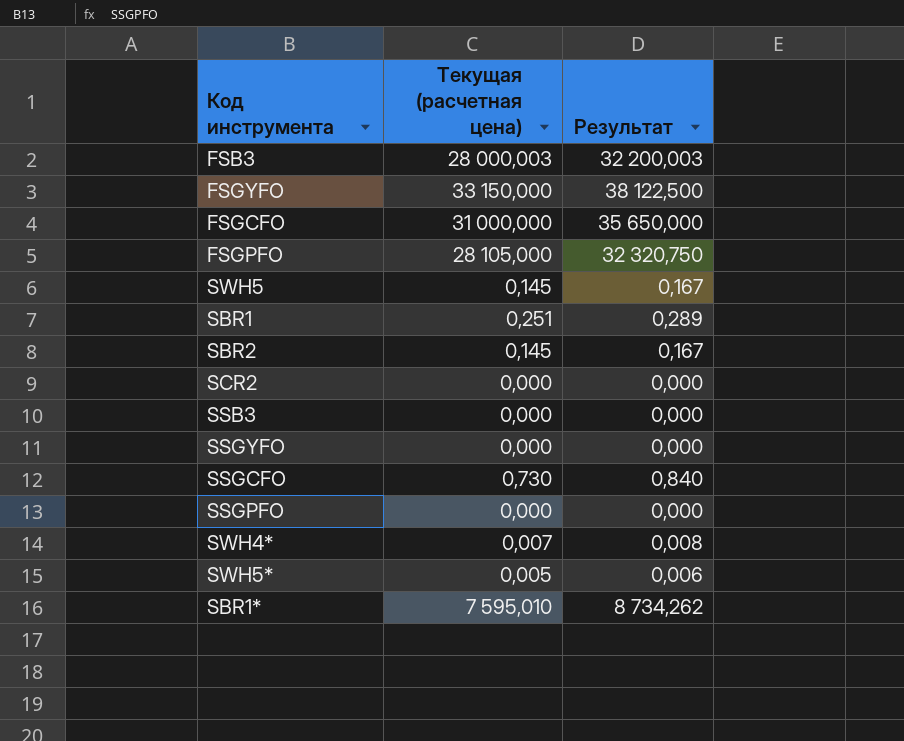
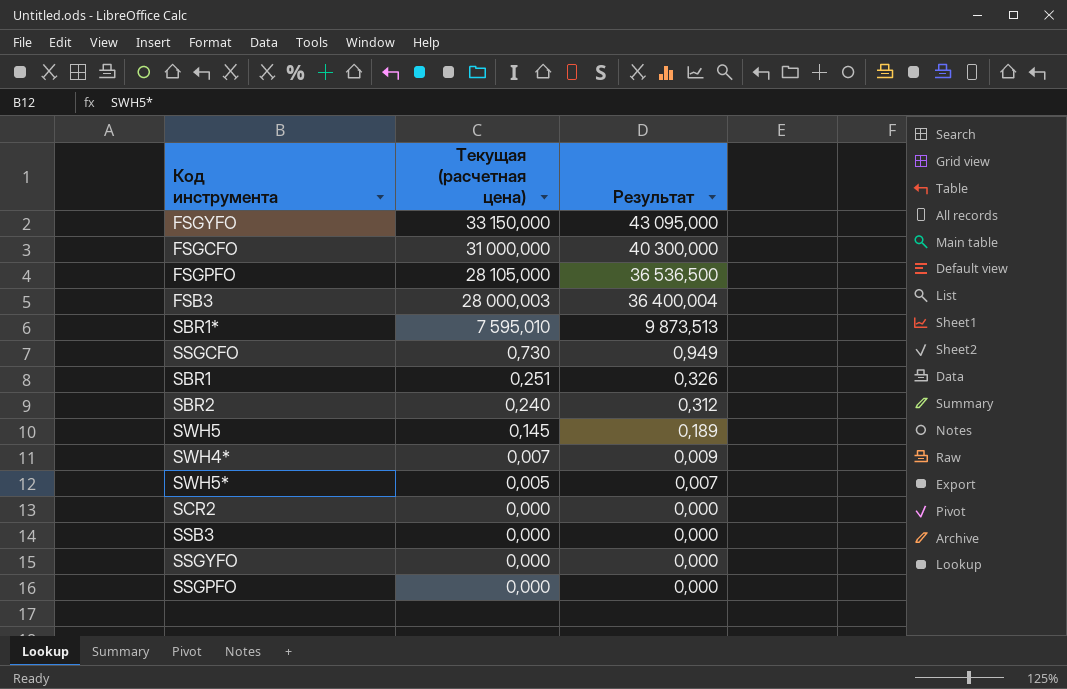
row order: none -> Текущая (расчетная цена) descending
column Результат | formula: [Текущая (расчетная цена)] * 1,15 -> [Текущая (расчетная цена)] * 1,3
SBR2 | Текущая (расчетная цена): 0,145 -> 0,240

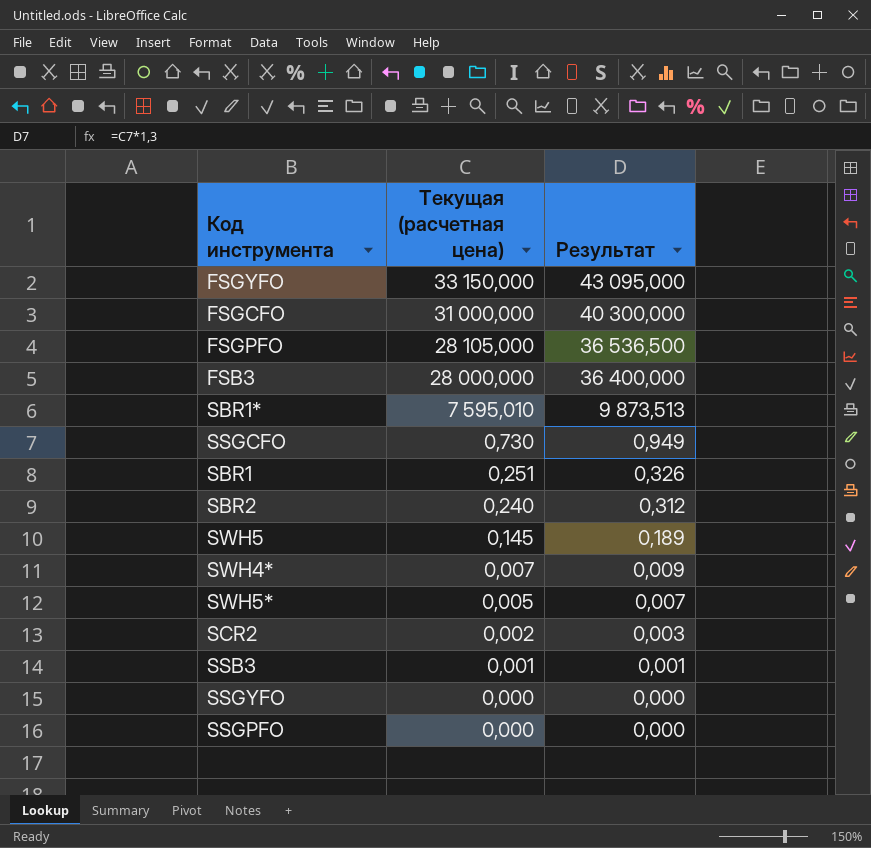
FSB3 | Текущая (расчетная цена): 28 000,003 -> 28 000,000
FSB3 | Результат: 36 400,004 -> 36 400,000
SCR2 | Текущая (расчетная цена): 0,000 -> 0,002
SCR2 | Результат: 0,000 -> 0,003
SSB3 | Текущая (расчетная цена): 0,000 -> 0,001
SSB3 | Результат: 0,000 -> 0,001

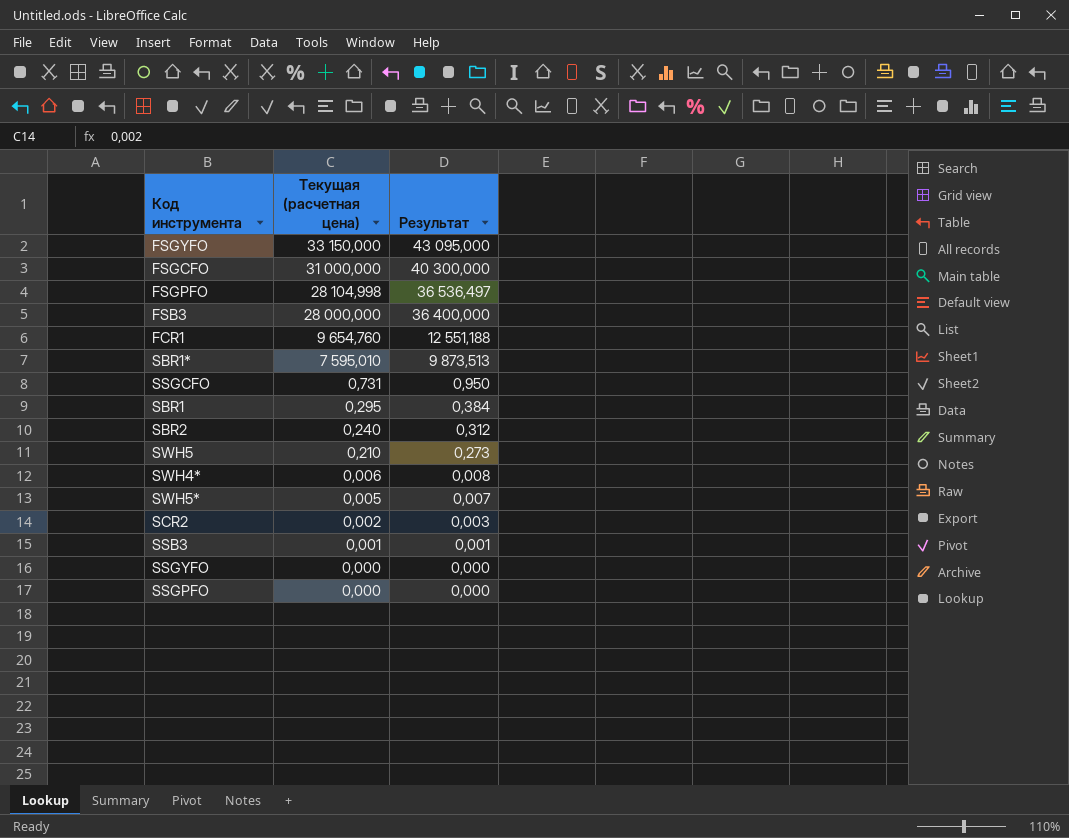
FSGPFO | Текущая (расчетная цена): 28 105,000 -> 28 104,998
FSGPFO | Результат: 36 536,500 -> 36 536,497
row FCR1: none -> 9 654,760 | 12 551,188
SSGCFO | Текущая (расчетная цена): 0,730 -> 0,731
SSGCFO | Результат: 0,949 -> 0,950
SBR1 | Текущая (расчетная цена): 0,251 -> 0,295
SBR1 | Результат: 0,326 -> 0,384
SWH5 | Текущая (расчетная цена): 0,145 -> 0,210
SWH5 | Результат: 0,189 -> 0,273
SWH4* | Текущая (расчетная цена): 0,007 -> 0,006
SWH4* | Результат: 0,009 -> 0,008

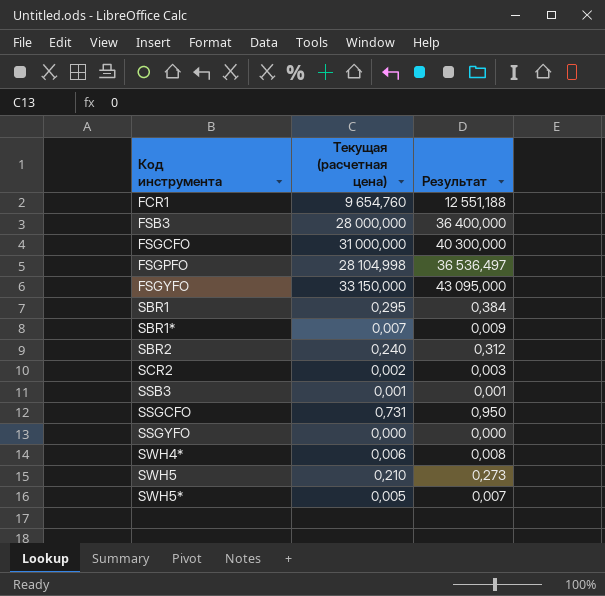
row order: Текущая (расчетная цена) descending -> Код инструмента ascending
row SSGPFO: 0,000 | 0,000 -> none
SBR1* | Текущая (расчетная цена): 7 595,010 -> 0,007
SBR1* | Результат: 9 873,513 -> 0,009

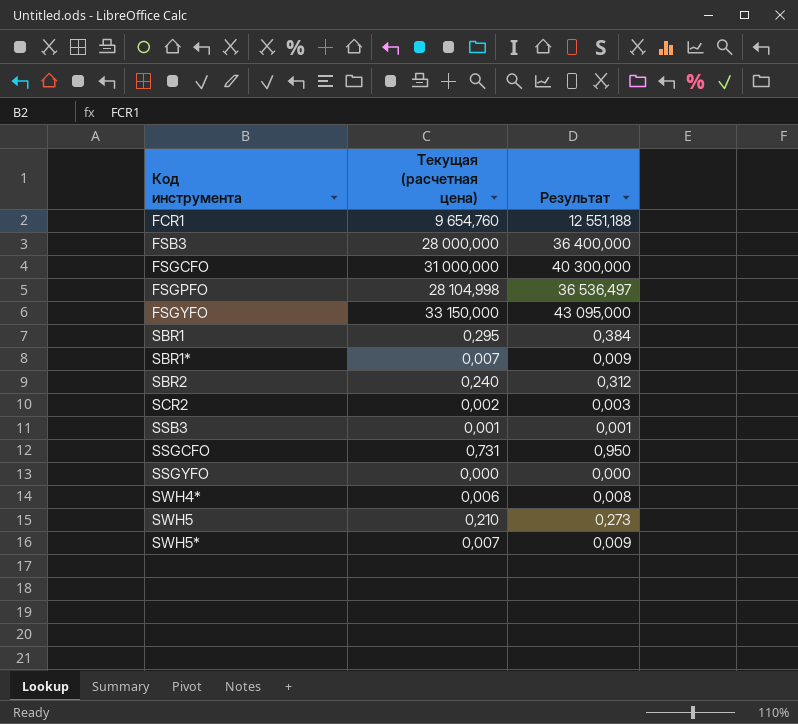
SWH5* | Текущая (расчетная цена): 0,005 -> 0,007
SWH5* | Результат: 0,007 -> 0,009

